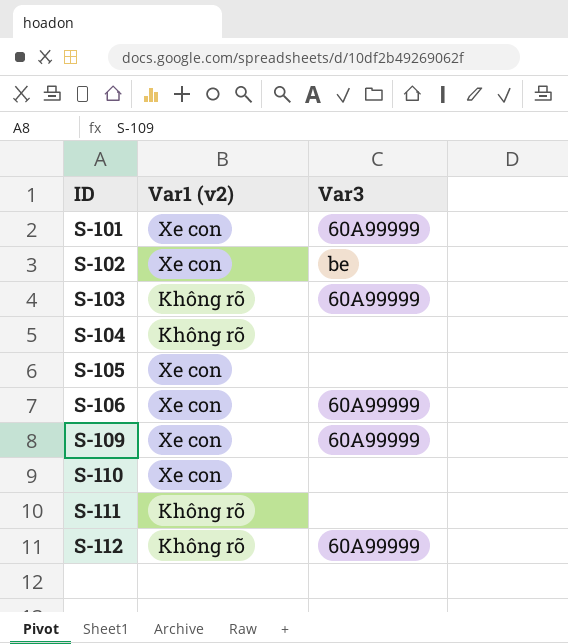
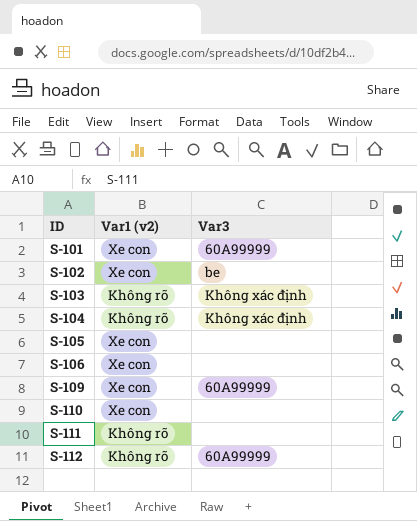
S-103 | Var3: 60A99999 -> Không xác định
S-104 | Var3: none -> Không xác định
S-106 | Var3: 60A99999 -> none

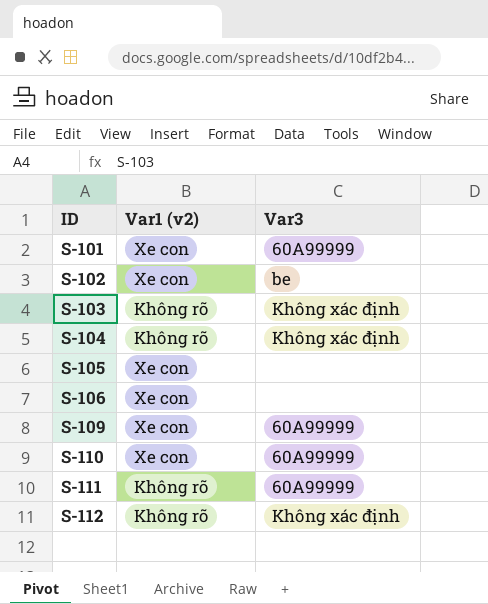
S-110 | Var3: none -> 60A99999
S-111 | Var3: none -> 60A99999
S-112 | Var3: 60A99999 -> Không xác định

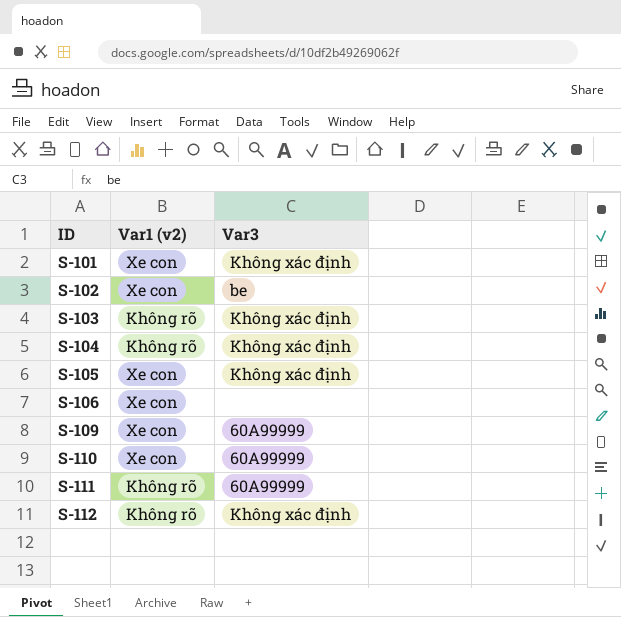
S-101 | Var3: 60A99999 -> Không xác định
S-105 | Var3: none -> Không xác định

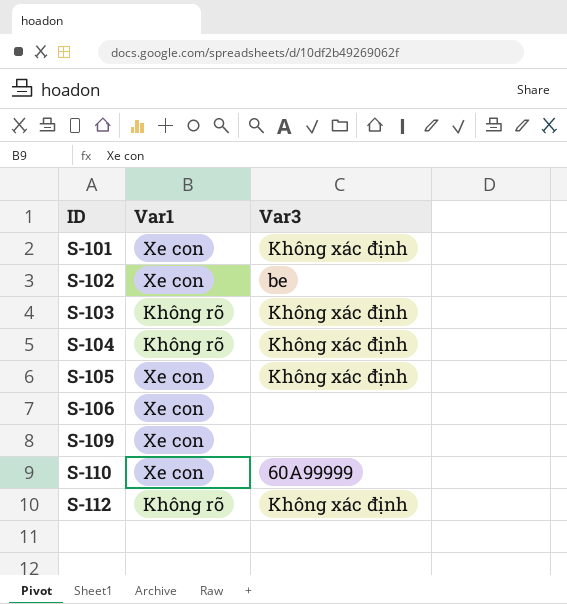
column name: Var1 (v2) -> Var1
row S-111: Không rõ | 60A99999 -> none
S-109 | Var3: 60A99999 -> none

